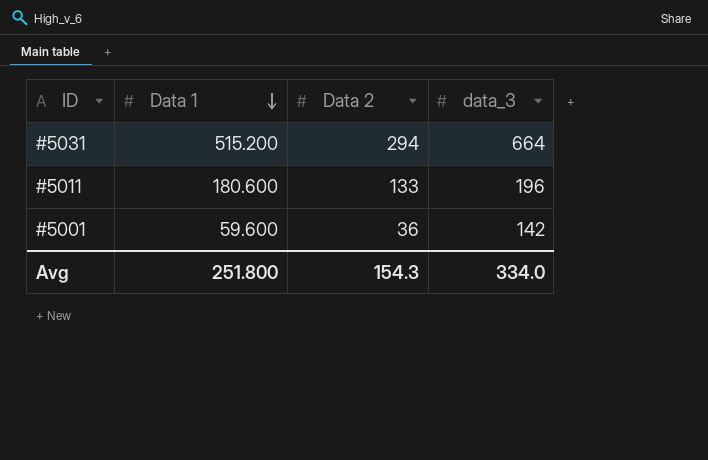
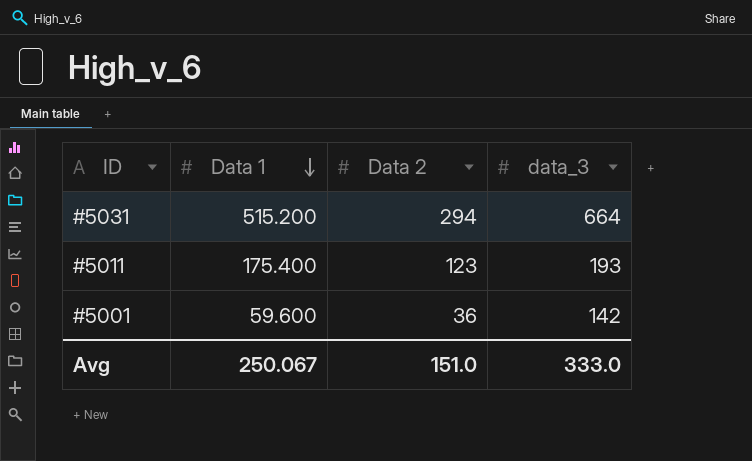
#5011 | Data 1: 180.600 -> 175.400
#5011 | Data 2: 133 -> 123
#5011 | data_3: 196 -> 193
Avg | Data 1: 251.800 -> 250.067
Avg | Data 2: 154.3 -> 151.0
Avg | data_3: 334.0 -> 333.0

